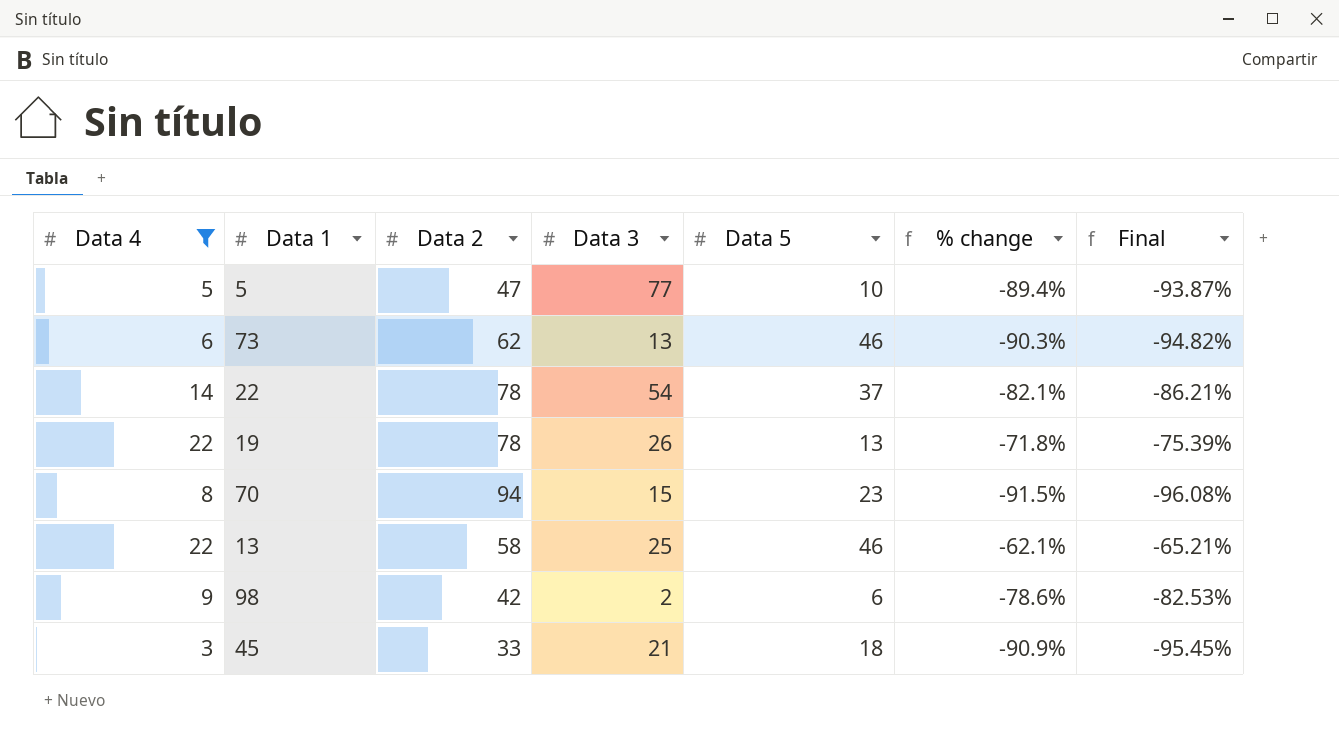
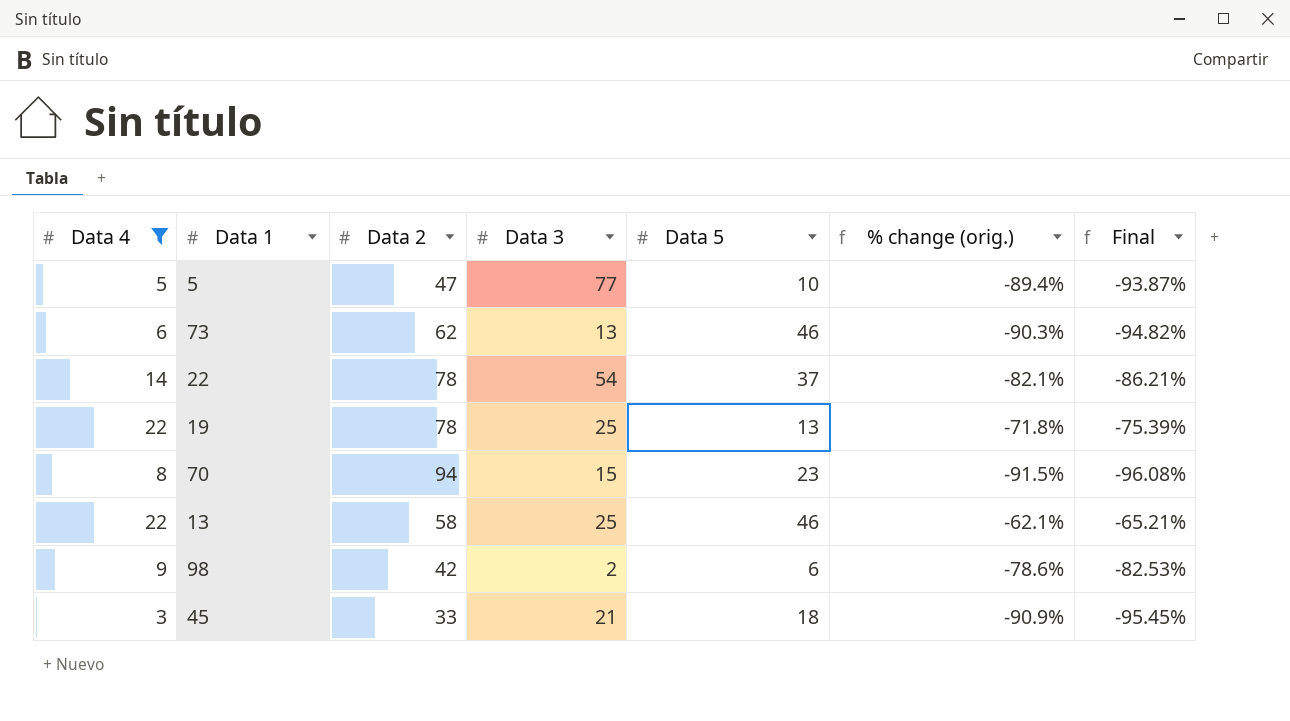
column name: % change -> % change (orig.)
19 | Data 3: 26 -> 25

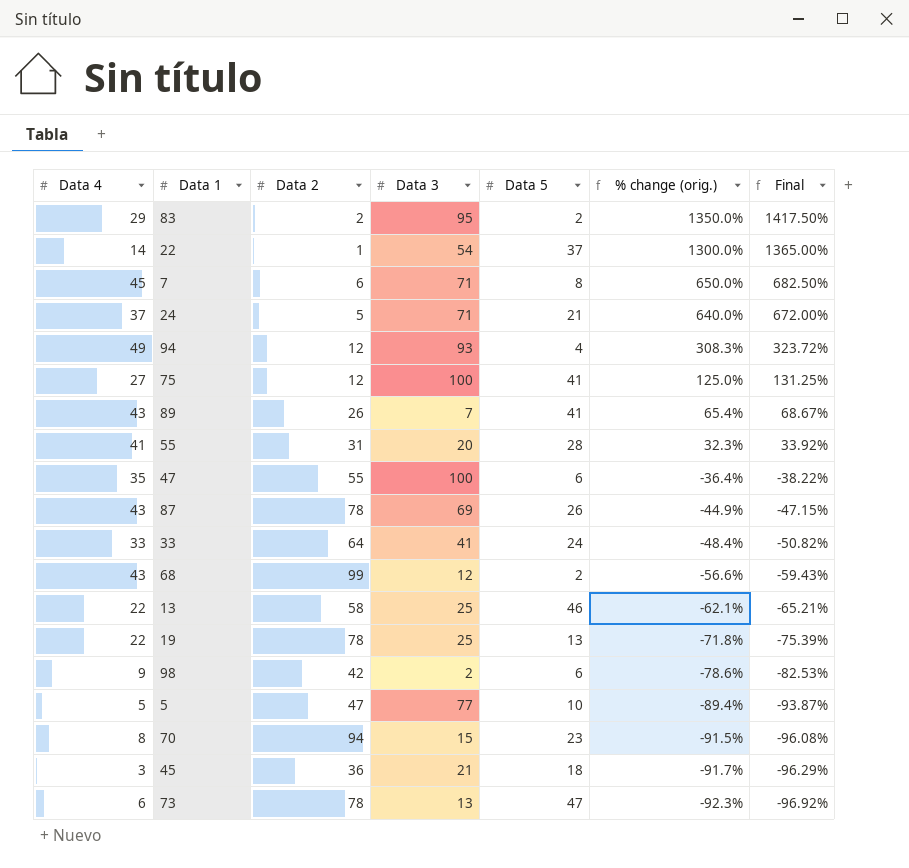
filter: Data 4 <= 22 -> none
row order: none -> % change (orig.) descending
22 | Data 2: 78 -> 1
22 | % change (orig.): -82.1% -> 1300.0%
22 | Final: -86.21% -> 1365.00%
45 | Data 2: 33 -> 36
45 | % change (orig.): -90.9% -> -91.7%
45 | Final: -95.45% -> -96.29%
73 | Data 2: 62 -> 78
73 | Data 5: 46 -> 47
73 | % change (orig.): -90.3% -> -92.3%
73 | Final: -94.82% -> -96.92%

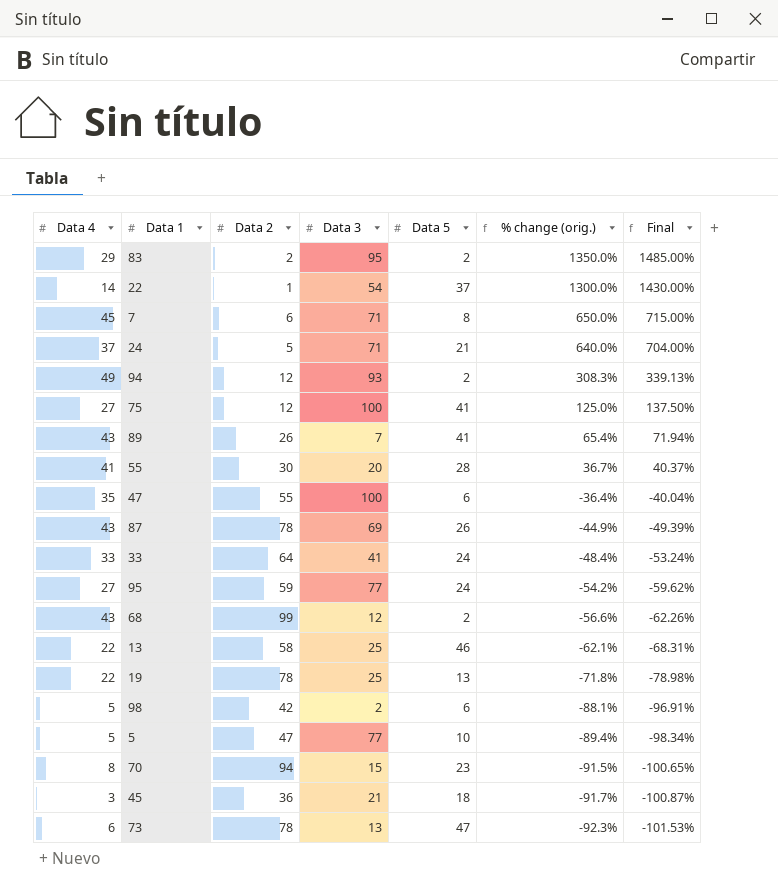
column Final | formula: [% change (orig.)] * 1.05 -> [% change (orig.)] * 1.1
94 | Data 5: 4 -> 2
55 | Data 2: 31 -> 30
55 | % change (orig.): 32.3% -> 36.7%
row 95: none -> 27 | 59 | 77 | 24 | -54.2% | -59.62%
98 | Data 4: 9 -> 5
98 | % change (orig.): -78.6% -> -88.1%

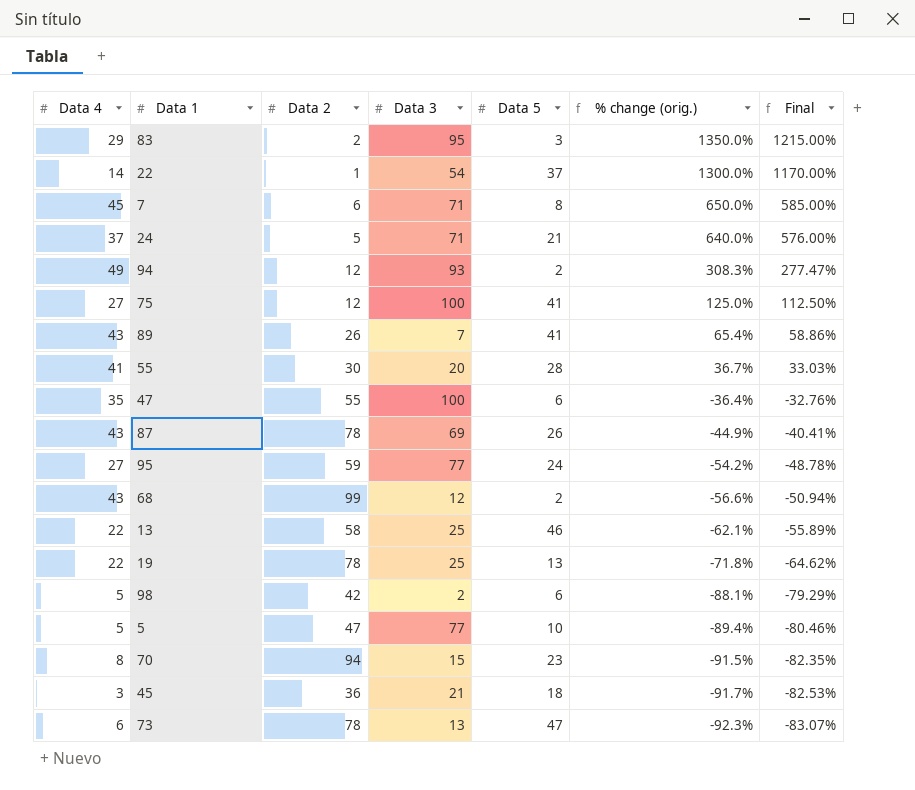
column Final | formula: [% change (orig.)] * 1.1 -> [% change (orig.)] * 0.9
row 33: 33 | 64 | 41 | 24 | -48.4% | -53.24% -> none
83 | Data 5: 2 -> 3

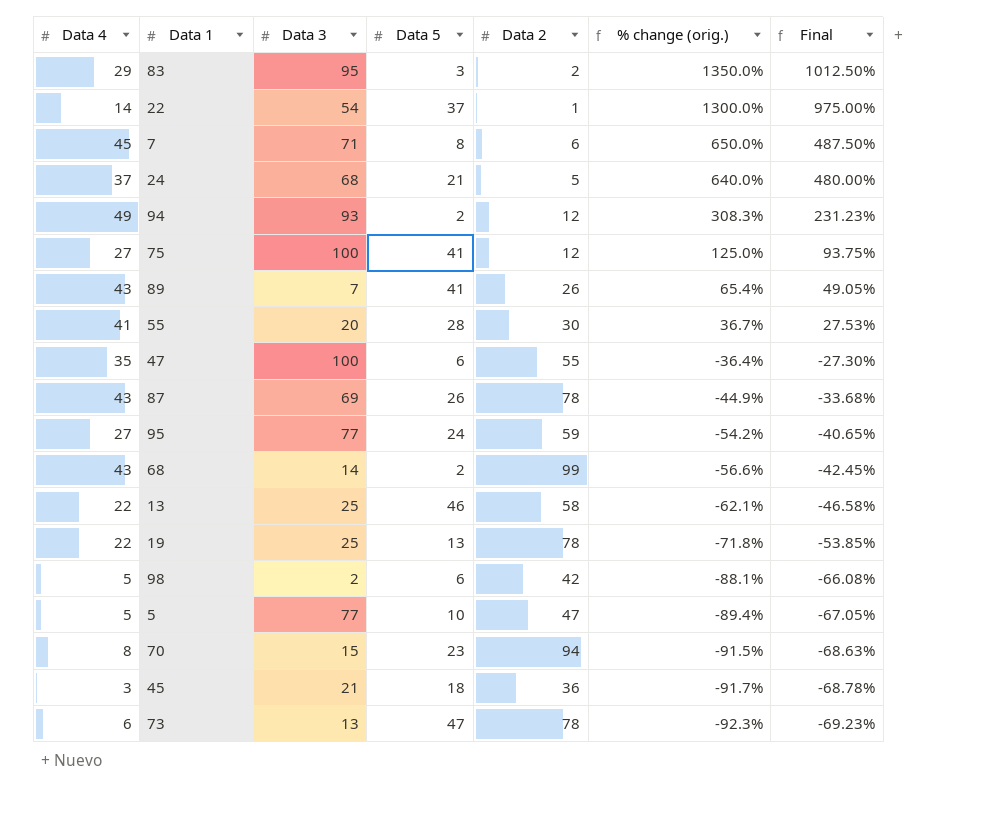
column Data 2 | position: 3 -> 5
column Final | formula: [% change (orig.)] * 0.9 -> [% change (orig.)] * 0.75
24 | Data 3: 71 -> 68
68 | Data 3: 12 -> 14

